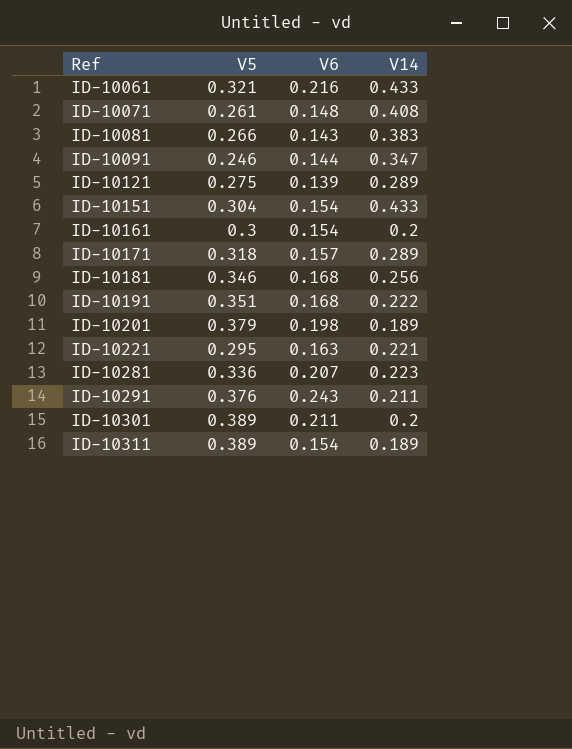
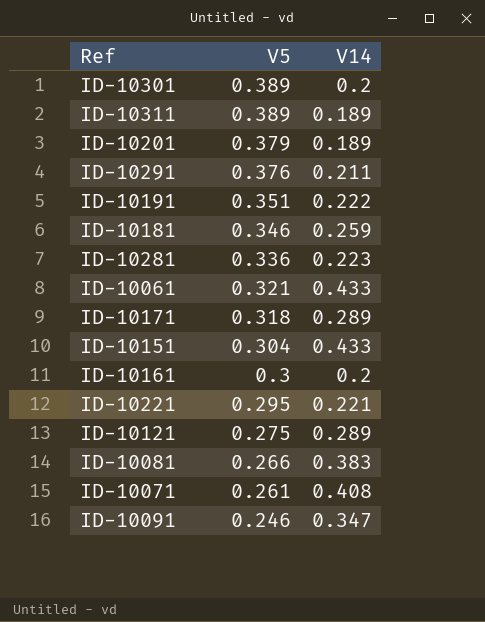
row order: Ref ascending -> V5 descending
column V6 | position: 3 -> none
ID-10181 | V14: 0.256 -> 0.259

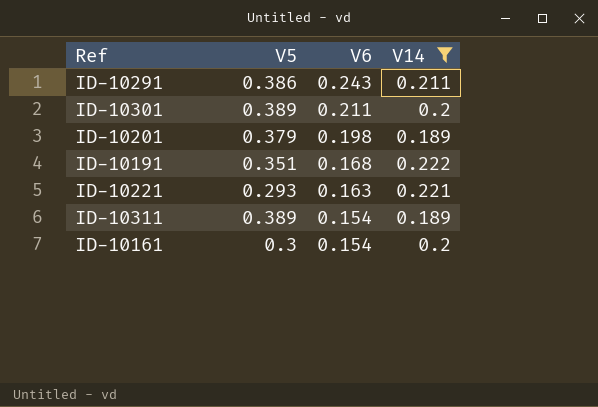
filter: none -> V14 <= 0.222
row order: V5 descending -> V6 descending
column V6 | position: none -> 3
ID-10291 | V5: 0.376 -> 0.386
ID-10221 | V5: 0.295 -> 0.293

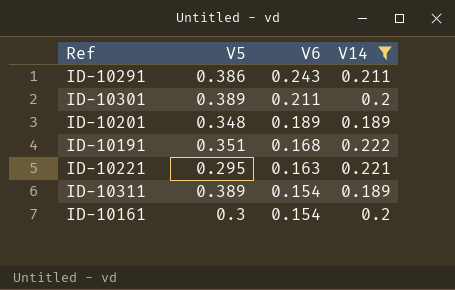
ID-10201 | V5: 0.379 -> 0.348
ID-10201 | V6: 0.198 -> 0.189
ID-10221 | V5: 0.293 -> 0.295

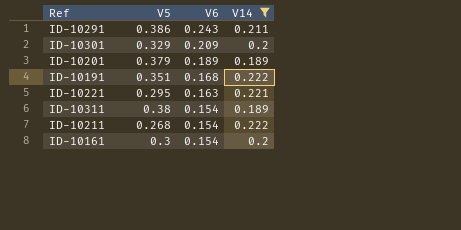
ID-10301 | V5: 0.389 -> 0.329
ID-10301 | V6: 0.211 -> 0.209
ID-10201 | V5: 0.348 -> 0.379
ID-10311 | V5: 0.389 -> 0.38
row ID-10211: none -> 0.268 | 0.154 | 0.222

